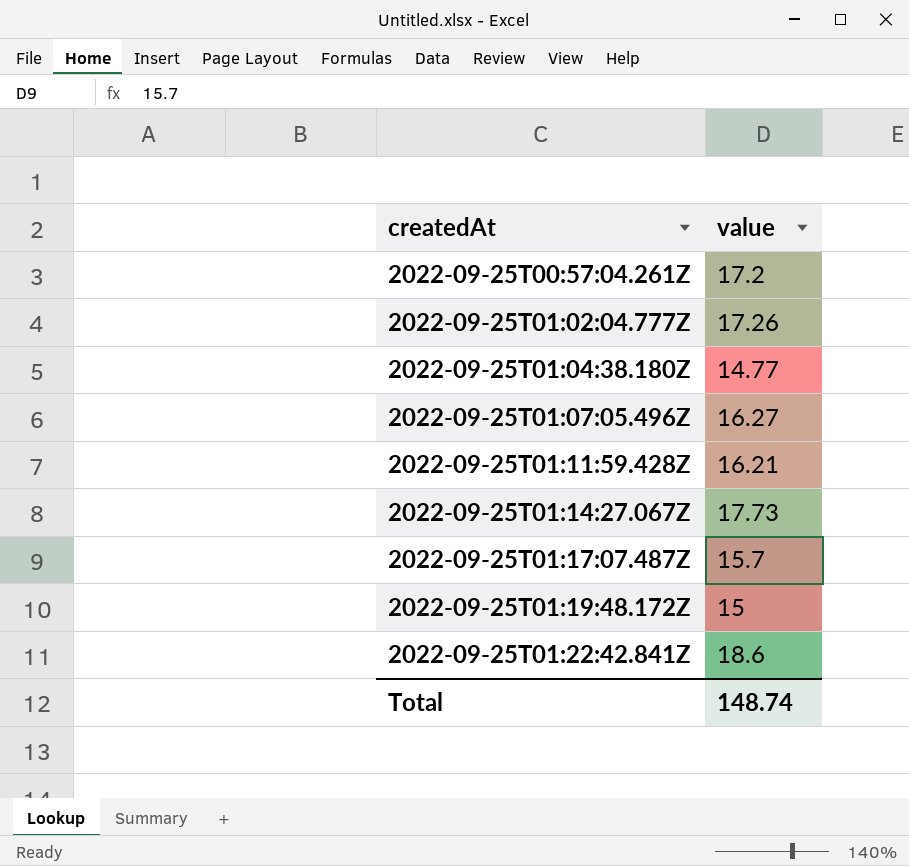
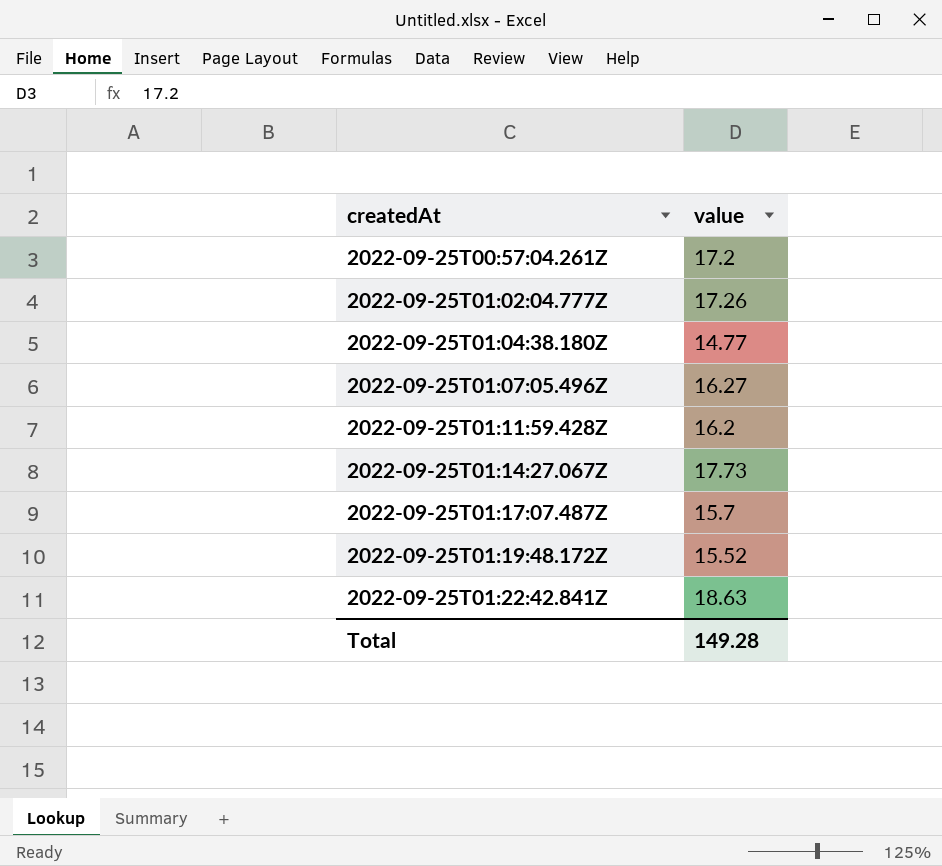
2022-09-25T01:11:59.428Z | value: 16.21 -> 16.2
2022-09-25T01:19:48.172Z | value: 15 -> 15.52
2022-09-25T01:22:42.841Z | value: 18.6 -> 18.63
Total | value: 148.74 -> 149.28

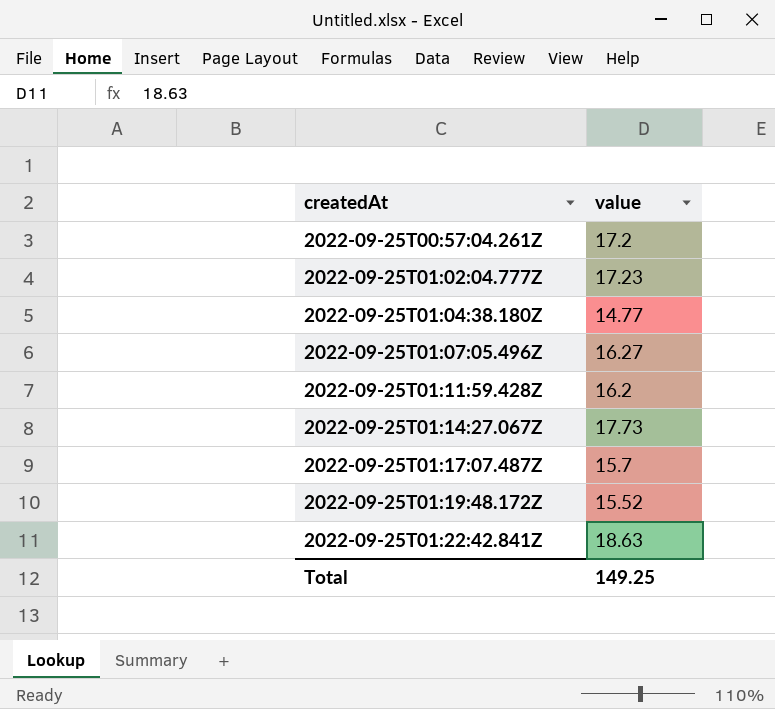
2022-09-25T01:02:04.777Z | value: 17.26 -> 17.23
Total | value: 149.28 -> 149.25

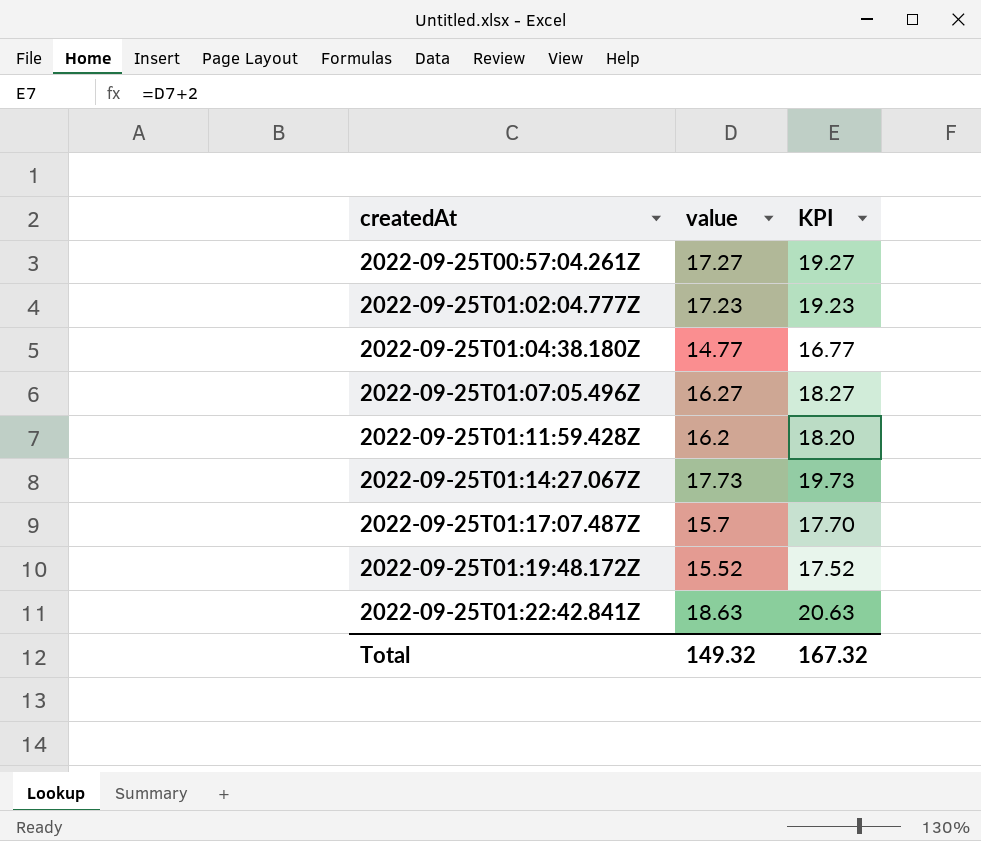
column KPI | formula: none -> [value] + 2
2022-09-25T00:57:04.261Z | value: 17.2 -> 17.27
Total | value: 149.25 -> 149.32

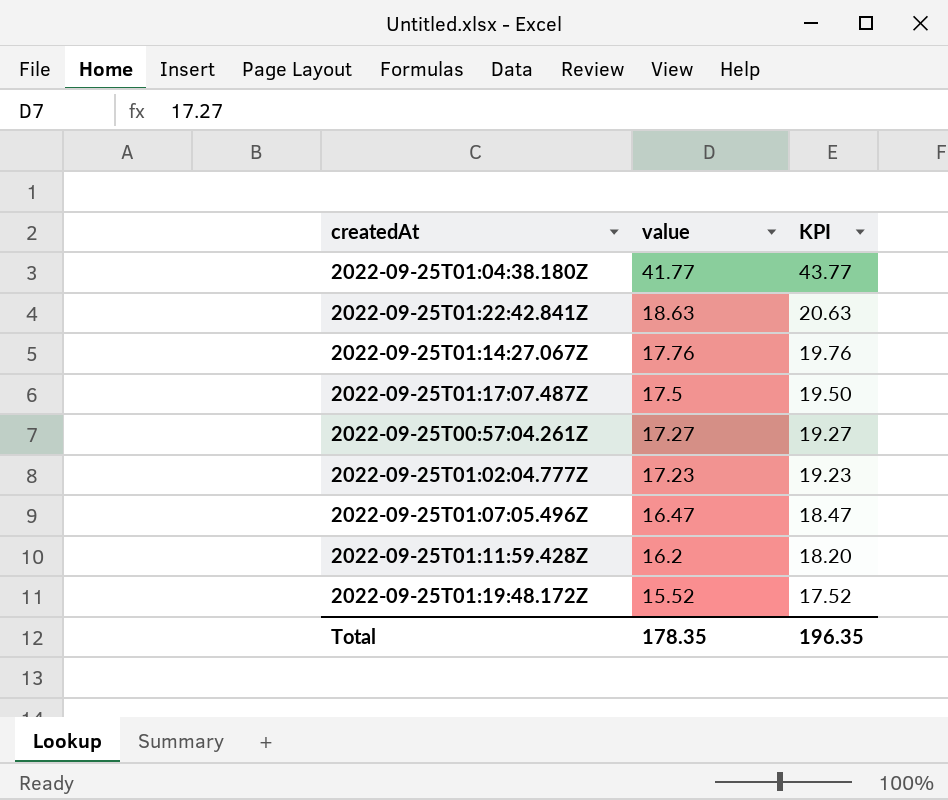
row order: createdAt ascending -> value descending
2022-09-25T01:04:38.180Z | value: 14.77 -> 41.77
2022-09-25T01:04:38.180Z | KPI: 16.77 -> 43.77
2022-09-25T01:14:27.067Z | value: 17.73 -> 17.76
2022-09-25T01:14:27.067Z | KPI: 19.73 -> 19.76
2022-09-25T01:17:07.487Z | value: 15.7 -> 17.5
2022-09-25T01:17:07.487Z | KPI: 17.70 -> 19.50
2022-09-25T01:07:05.496Z | value: 16.27 -> 16.47
2022-09-25T01:07:05.496Z | KPI: 18.27 -> 18.47
Total | value: 149.32 -> 178.35
Total | KPI: 167.32 -> 196.35

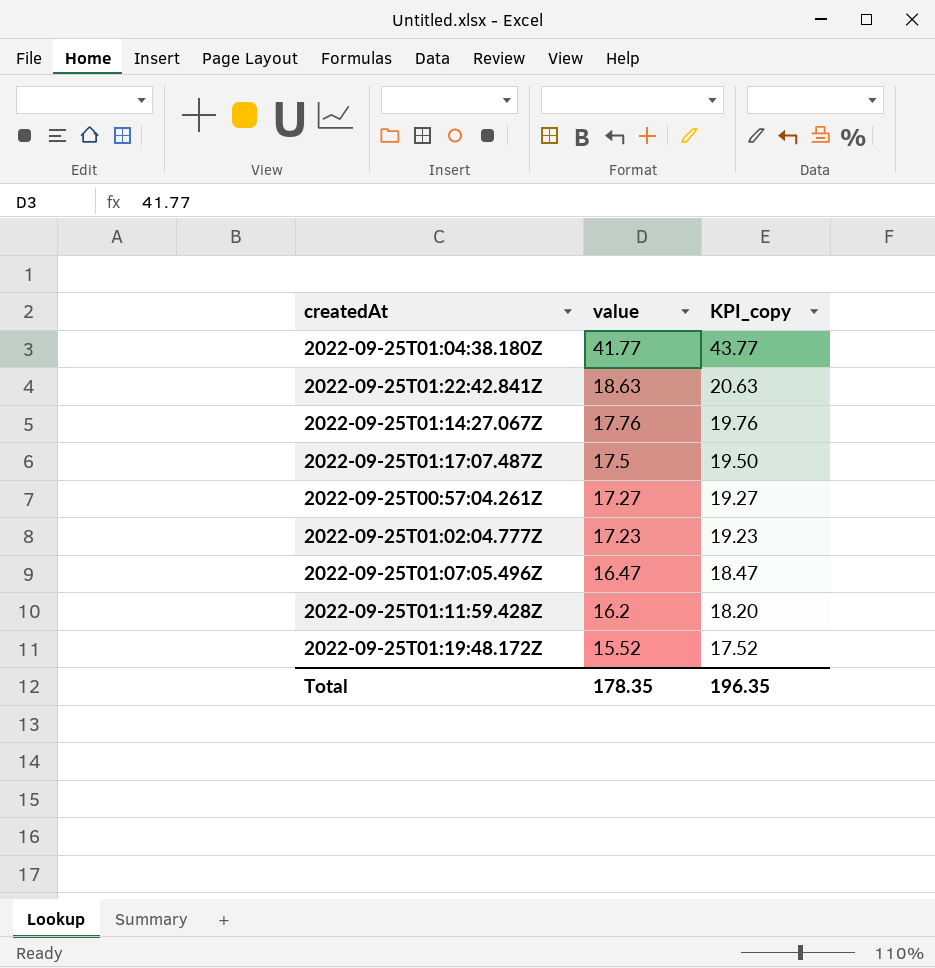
column name: KPI -> KPI_copy

